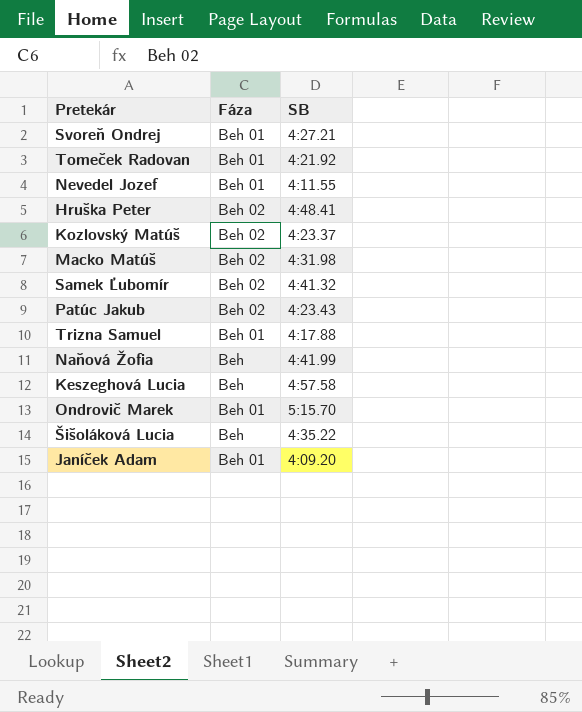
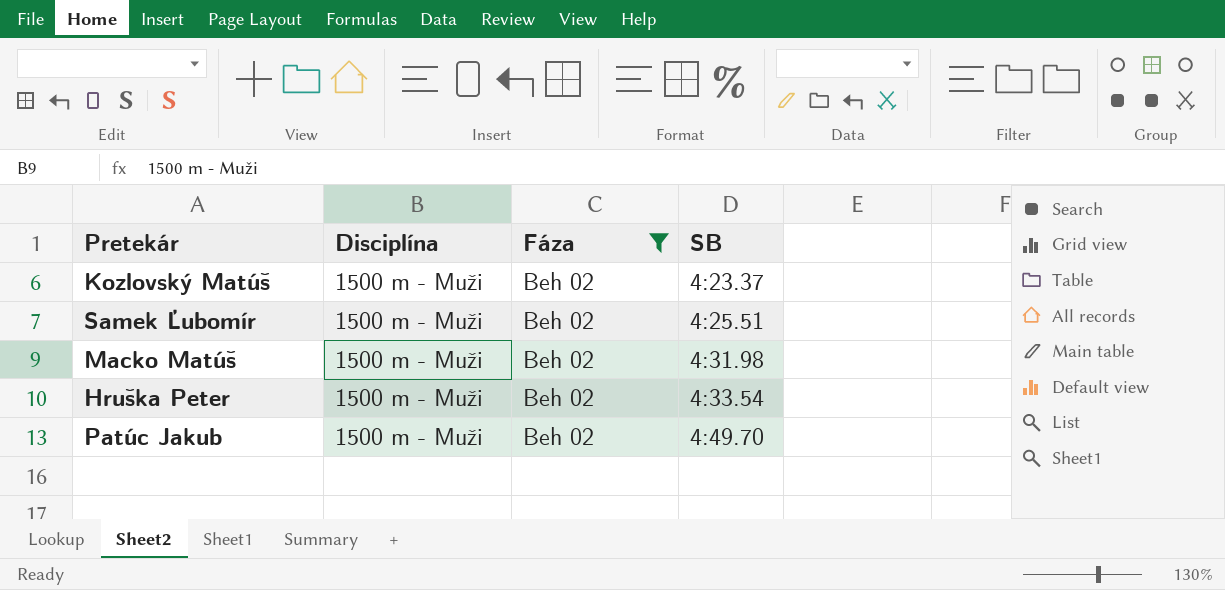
filter: none -> Fáza = Beh 02
row order: none -> SB ascending
column Disciplína | position: none -> 2
Samek Ľubomír | SB: 4:41.32 -> 4:25.51
Hruška Peter | SB: 4:48.41 -> 4:33.54
Patúc Jakub | SB: 4:23.43 -> 4:49.70

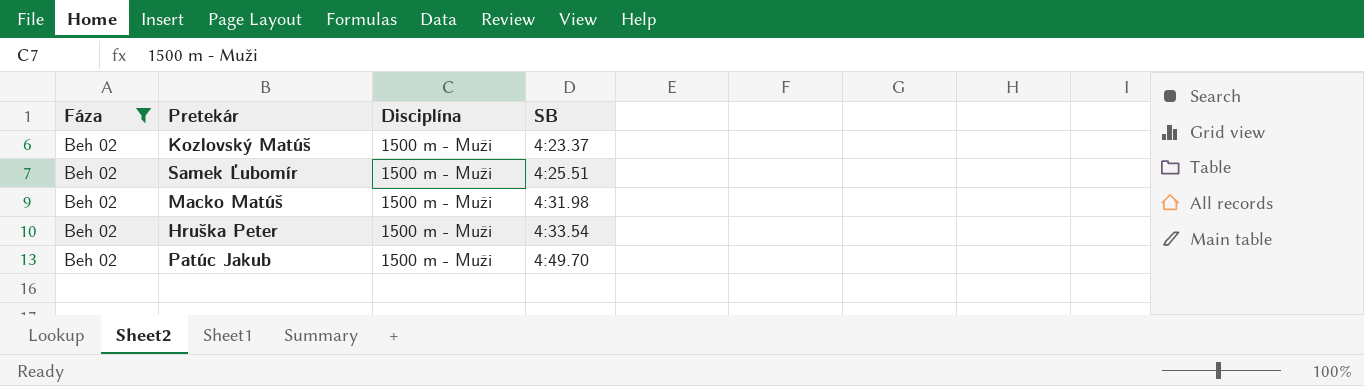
column Fáza | position: 3 -> 1

